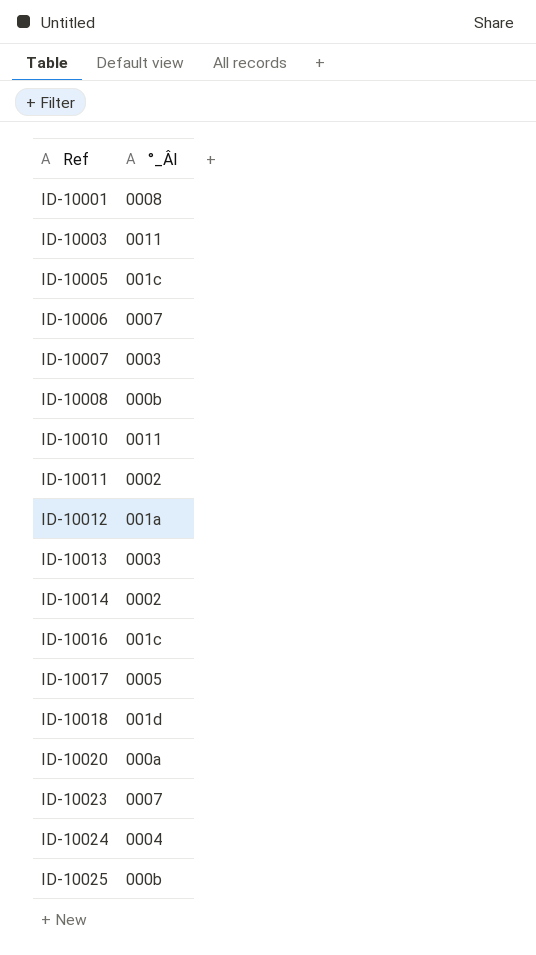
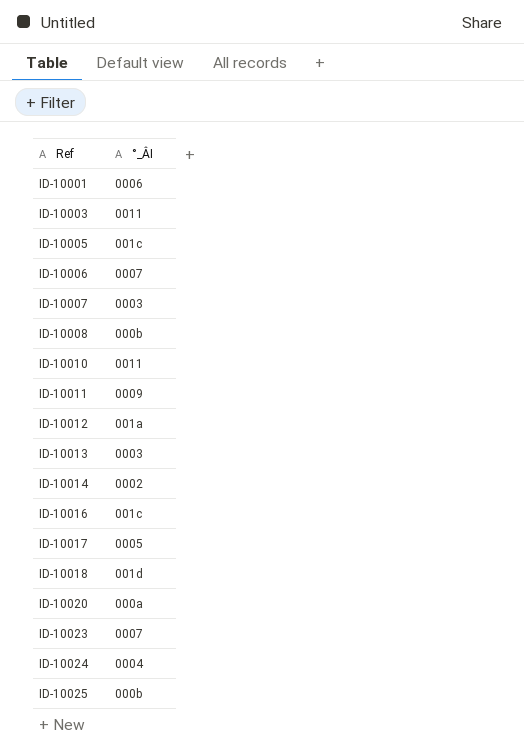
ID-10001 | °_ÂI: 0008 -> 0006
ID-10011 | °_ÂI: 0002 -> 0009

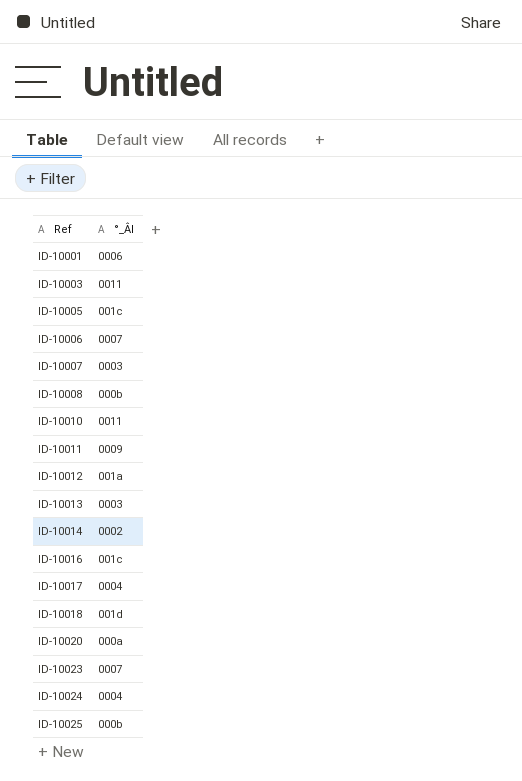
ID-10017 | °_ÂI: 0005 -> 0004

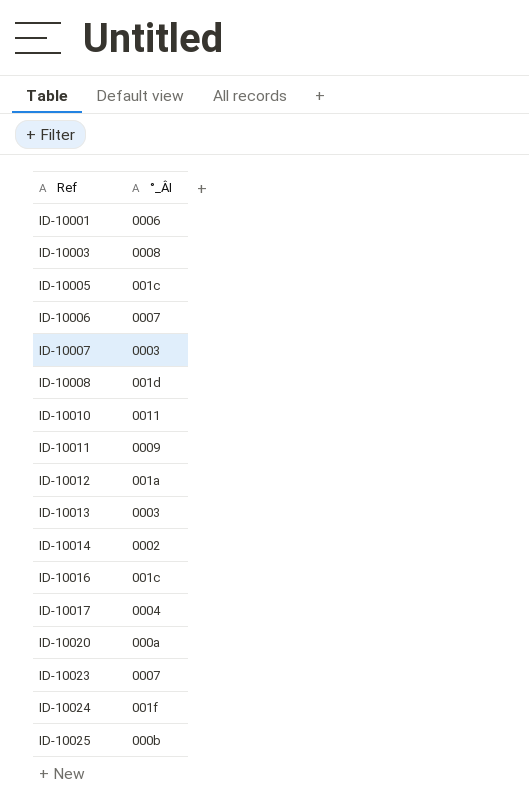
row ID-10018: 001d -> none
ID-10003 | °_ÂI: 0011 -> 0008
ID-10008 | °_ÂI: 000b -> 001d
ID-10024 | °_ÂI: 0004 -> 001f

